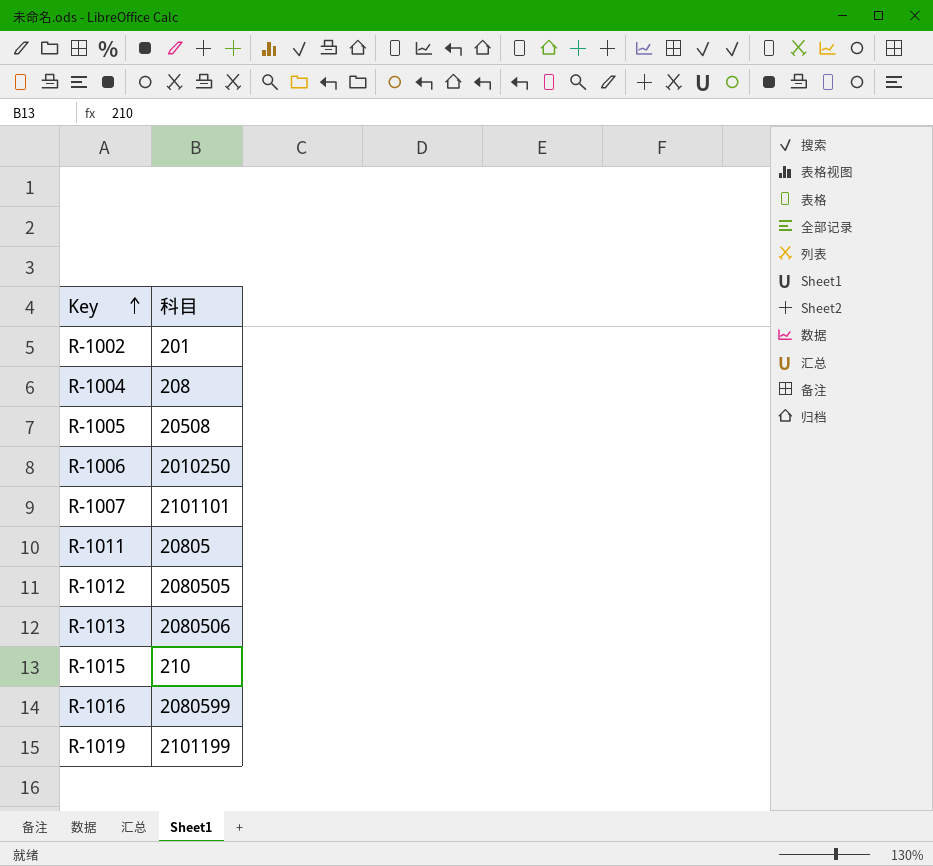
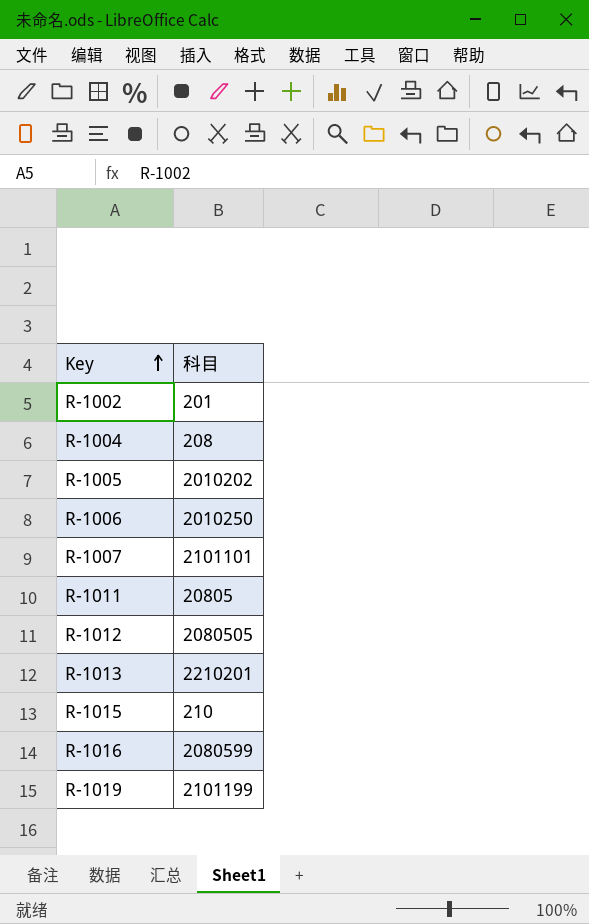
R-1005 | 科目: 20508 -> 2010202
R-1013 | 科目: 2080506 -> 2210201

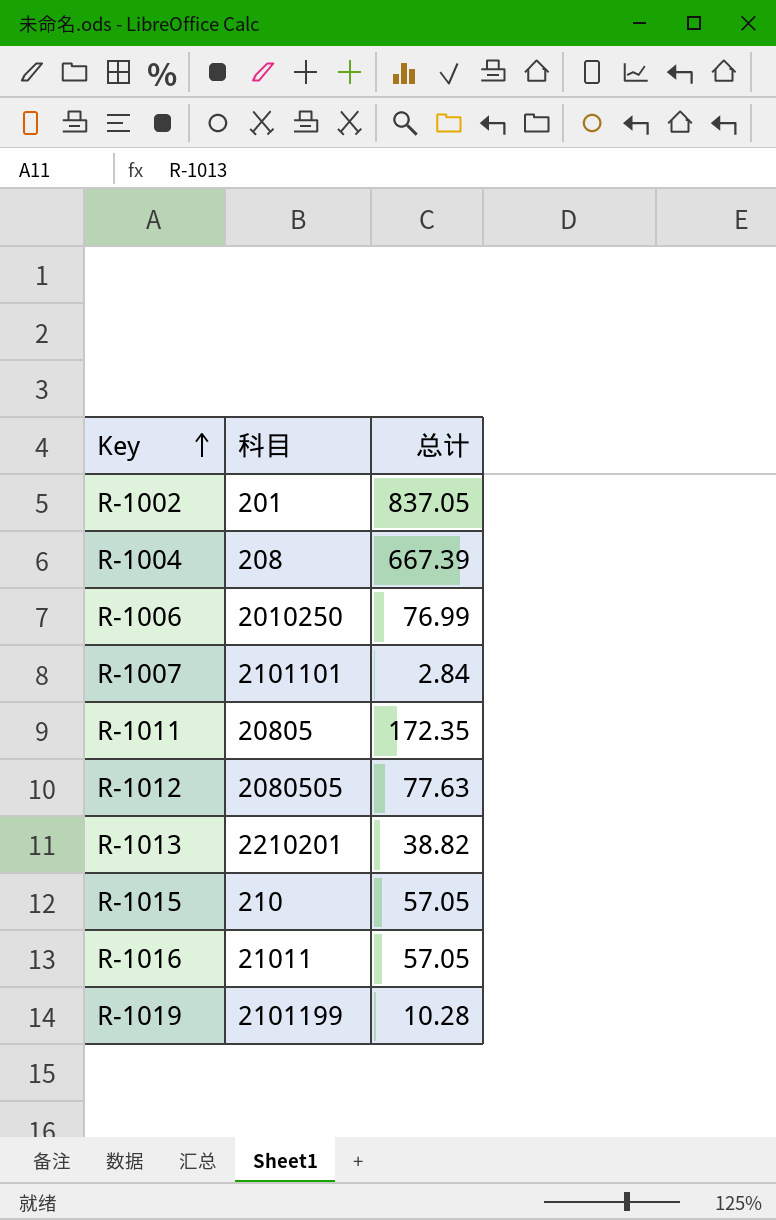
column 总计 | position: none -> 3
row R-1005: 2010202 -> none
R-1016 | 科目: 2080599 -> 21011

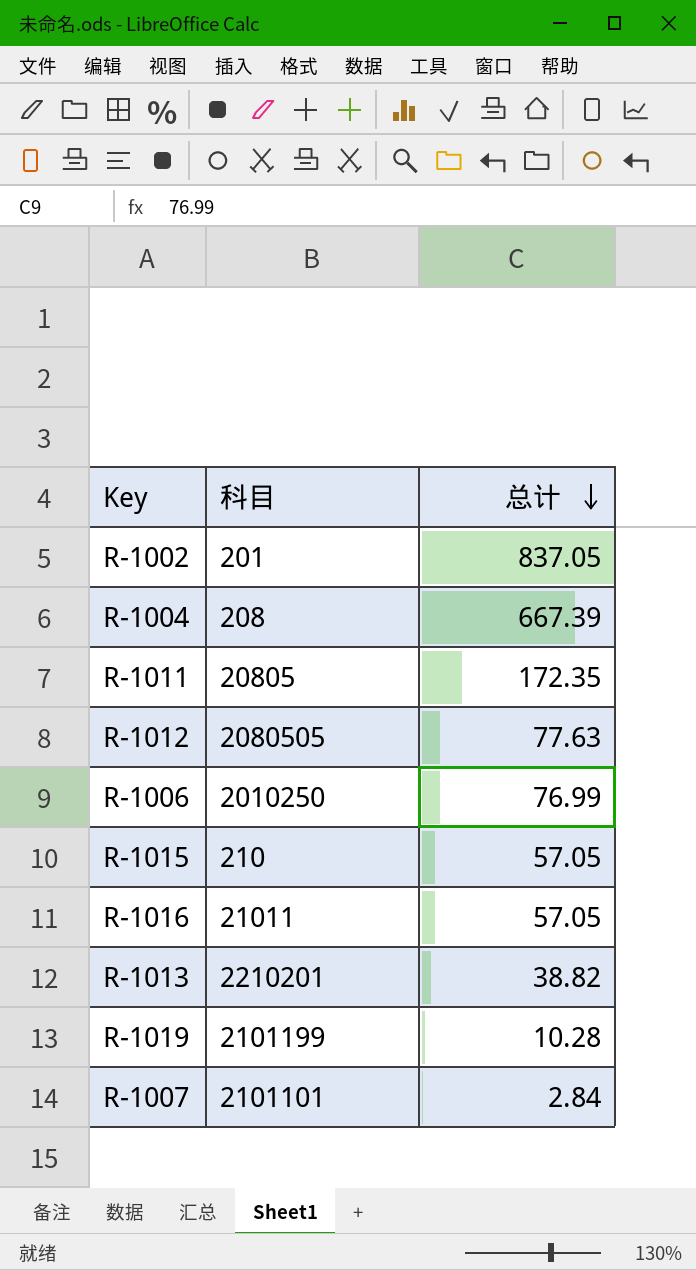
row order: Key ascending -> 总计 descending

